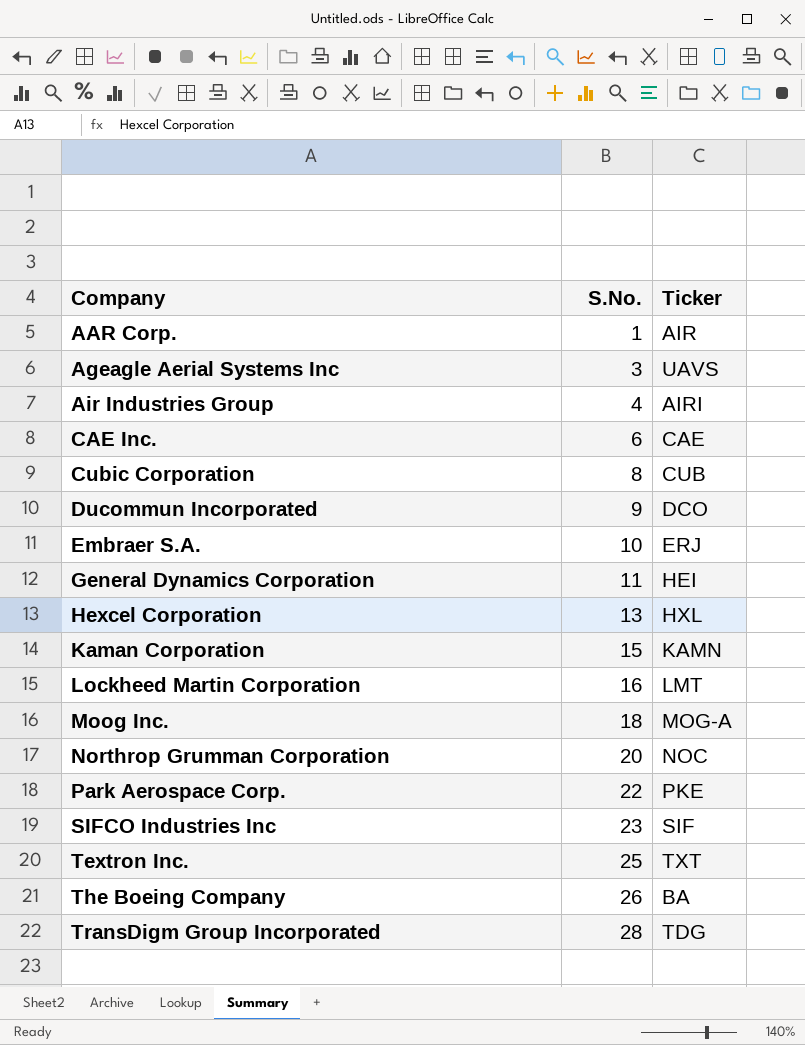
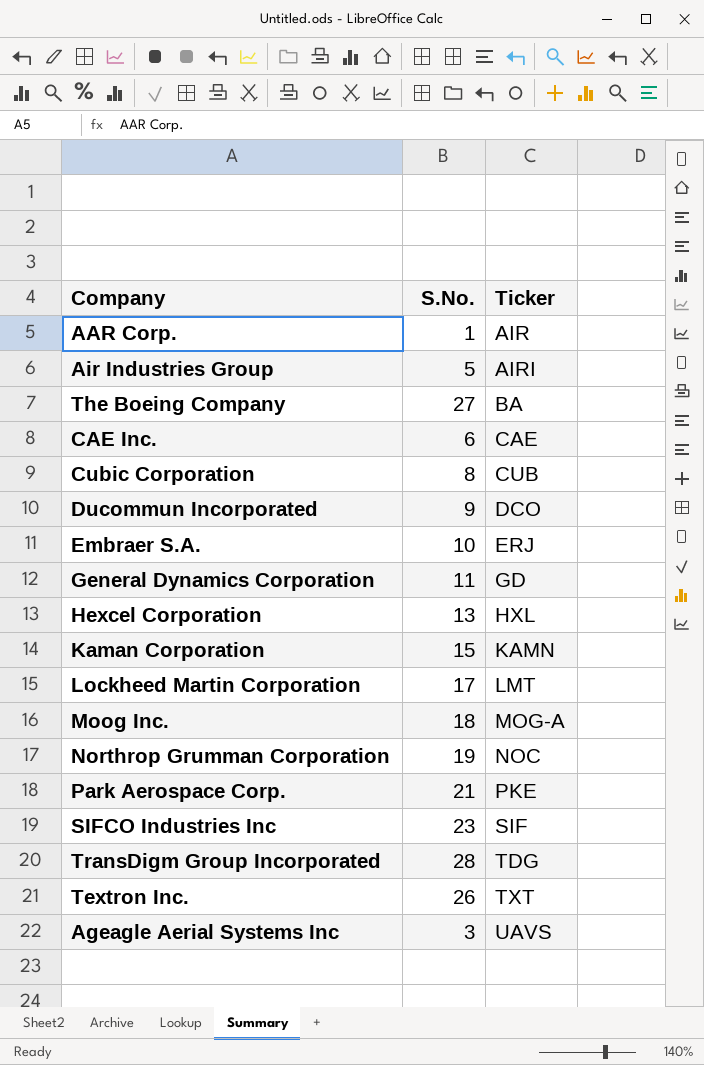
row order: Company ascending -> Ticker ascending
Air Industries Group | S.No.: 4 -> 5
The Boeing Company | S.No.: 26 -> 27
General Dynamics Corporation | Ticker: HEI -> GD
Lockheed Martin Corporation | S.No.: 16 -> 17
Northrop Grumman Corporation | S.No.: 20 -> 19
Park Aerospace Corp. | S.No.: 22 -> 21
Textron Inc. | S.No.: 25 -> 26

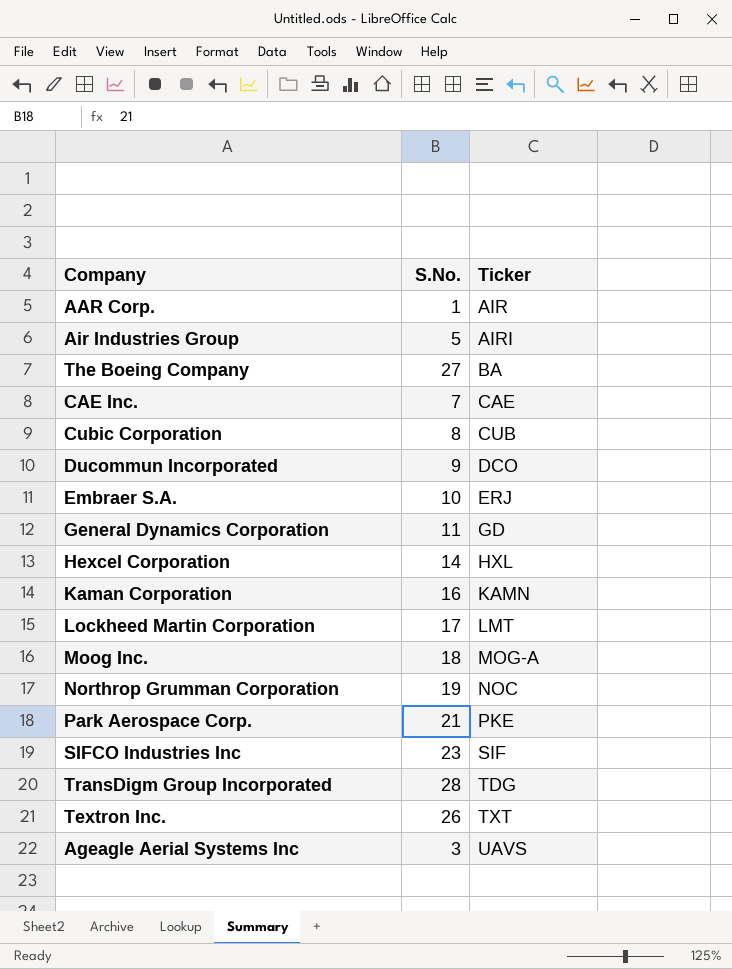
CAE Inc. | S.No.: 6 -> 7
Hexcel Corporation | S.No.: 13 -> 14
Kaman Corporation | S.No.: 15 -> 16

